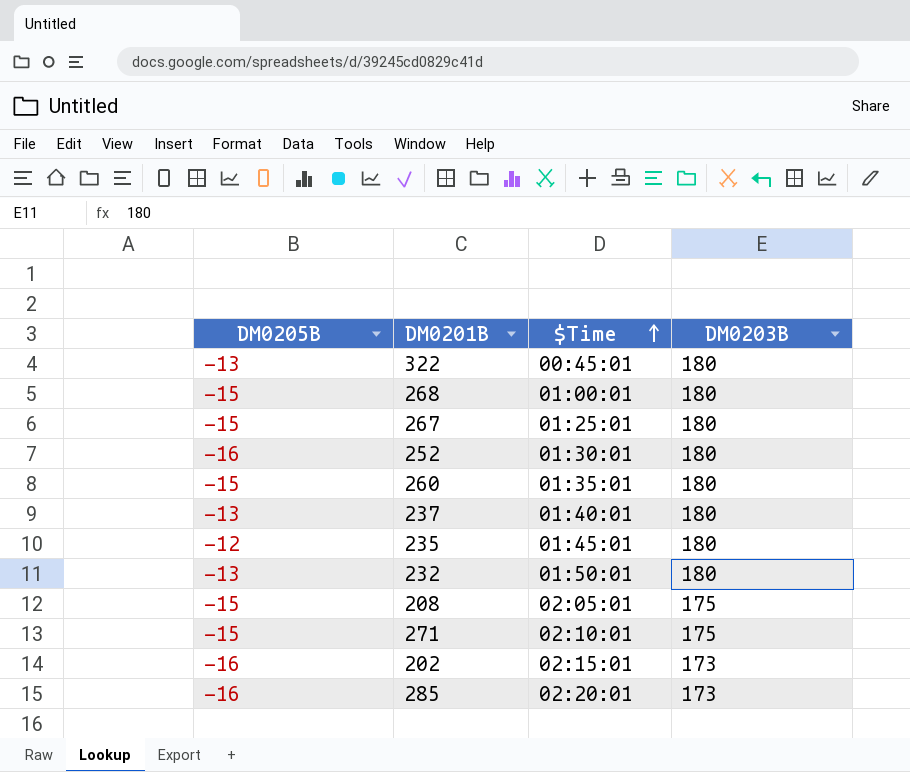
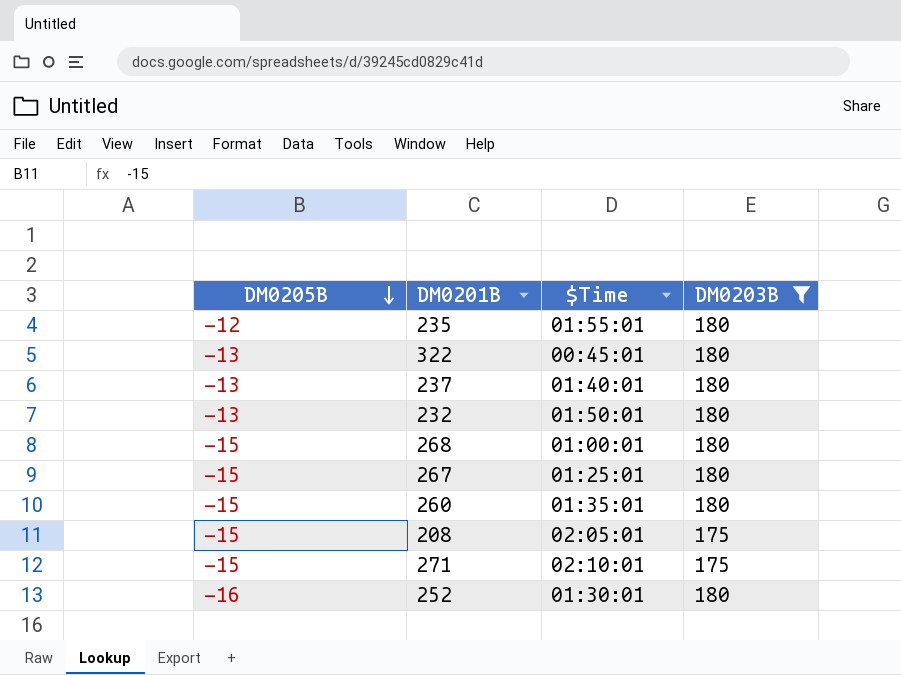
filter: none -> DM0203B != 173
row order: $Time ascending -> DM0205B descending
235 | $Time: 01:45:01 -> 01:55:01

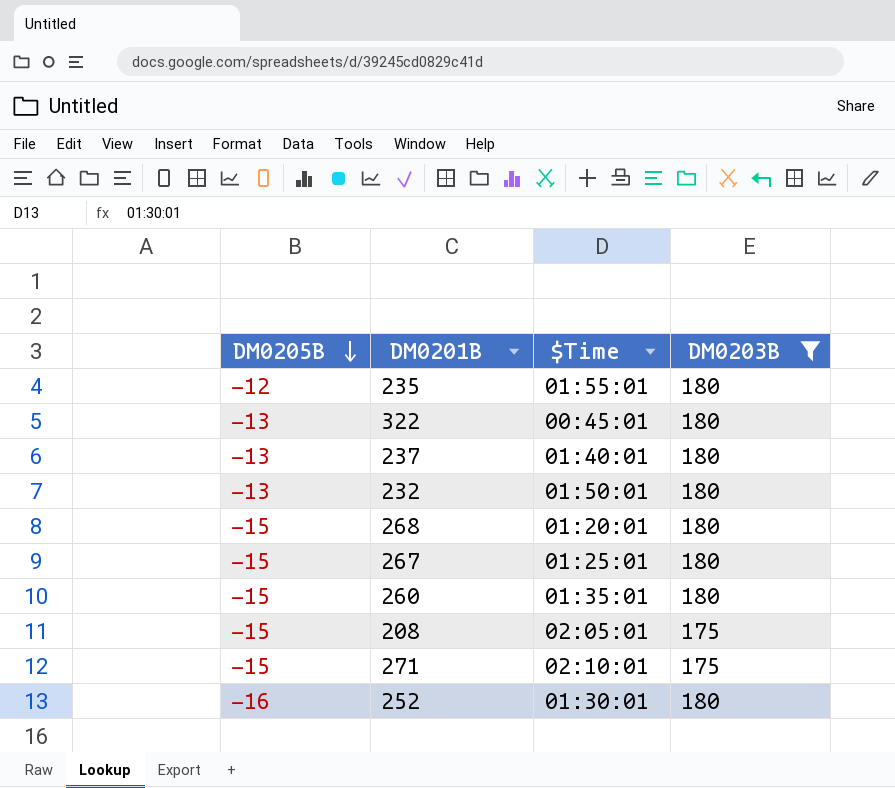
268 | $Time: 01:00:01 -> 01:20:01

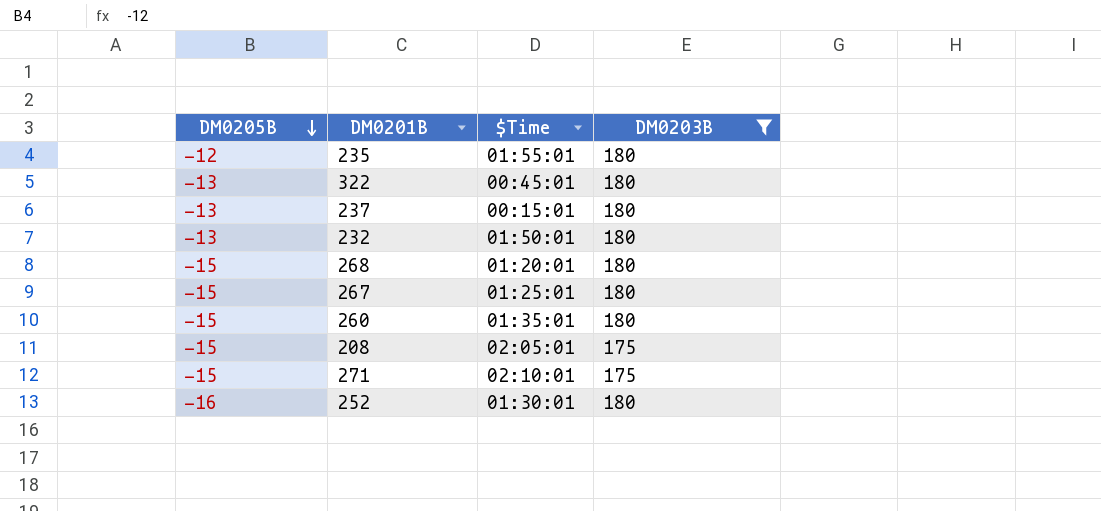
237 | $Time: 01:40:01 -> 00:15:01

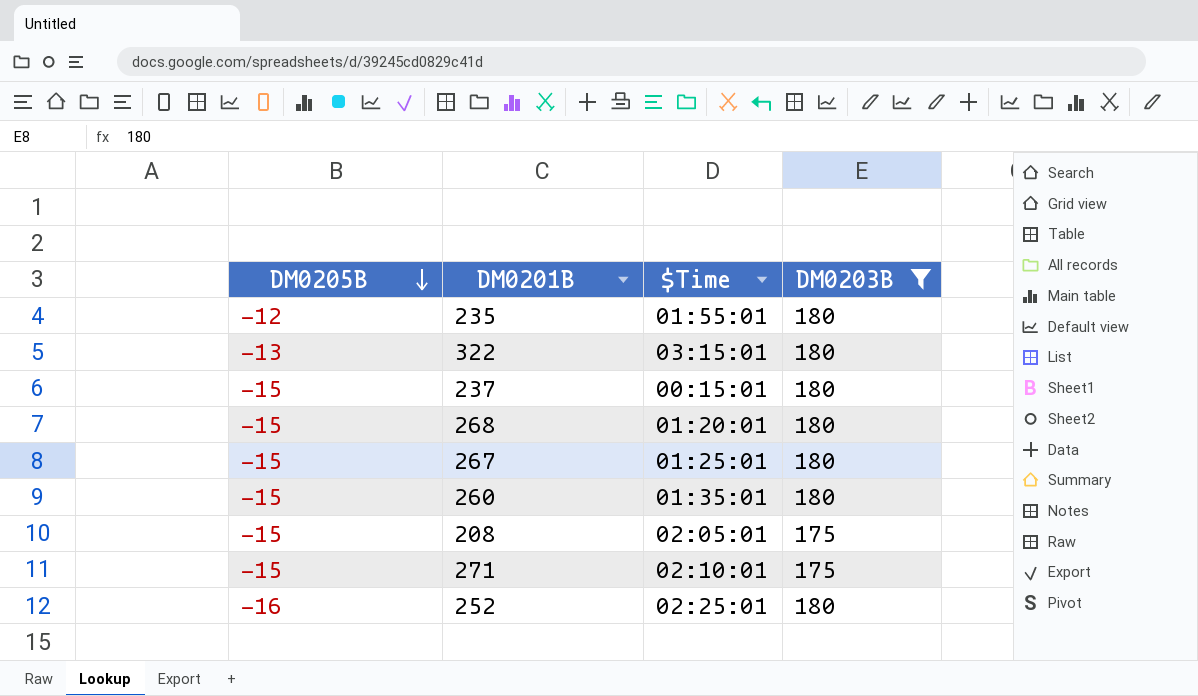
row 232: -13 | 01:50:01 | 180 -> none
322 | $Time: 00:45:01 -> 03:15:01
237 | DM0205B: -13 -> -15
252 | $Time: 01:30:01 -> 02:25:01

